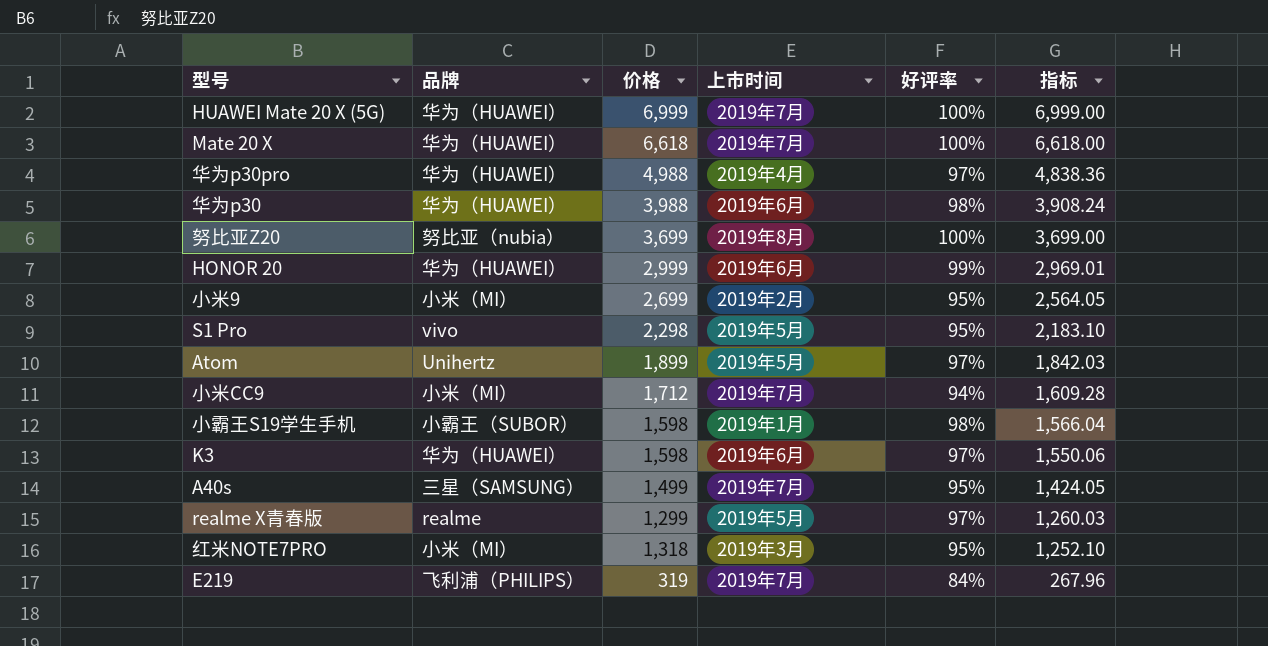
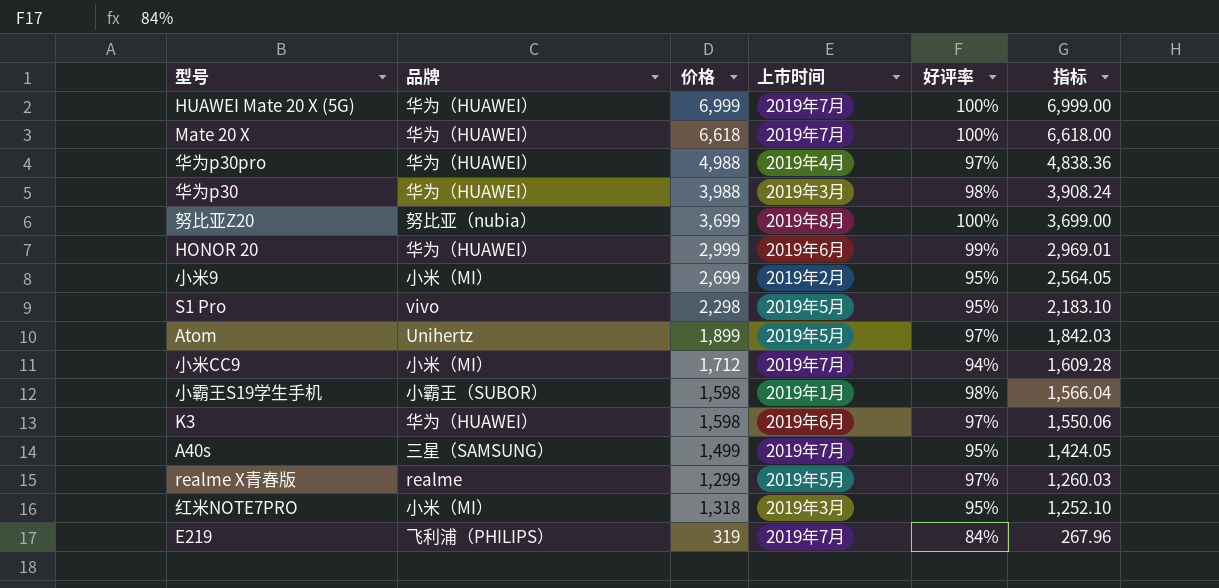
华为p30 | 上市时间: 2019年6月 -> 2019年3月

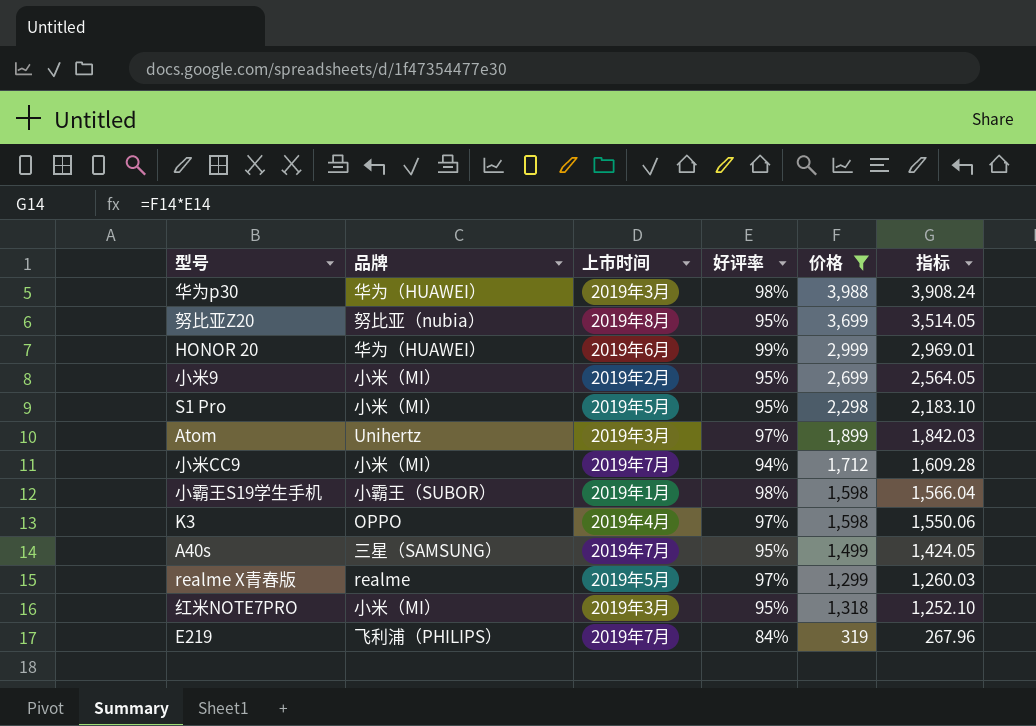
filter: none -> 价格 <= 3,988
column 价格 | position: 3 -> 5
努比亚Z20 | 好评率: 100% -> 95%
努比亚Z20 | 指标: 3,699.00 -> 3,514.05
S1 Pro | 品牌: vivo -> 小米（MI）
Atom | 上市时间: 2019年5月 -> 2019年3月
K3 | 品牌: 华为（HUAWEI） -> OPPO
K3 | 上市时间: 2019年6月 -> 2019年4月

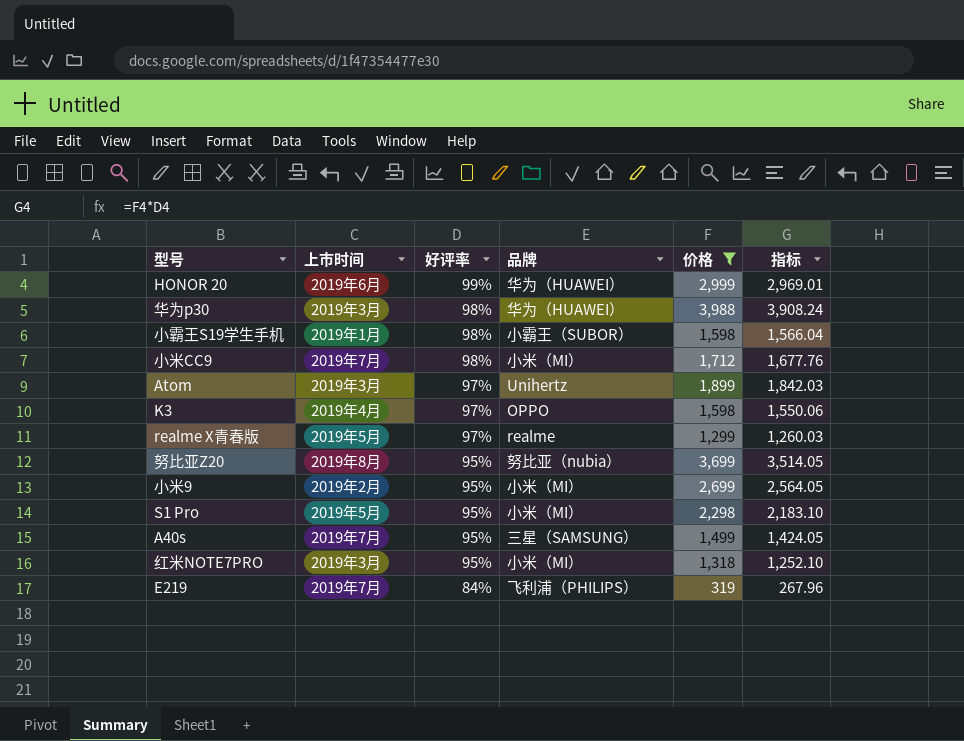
row order: 指标 descending -> 好评率 descending
column 品牌 | position: 2 -> 4
小米CC9 | 好评率: 94% -> 98%
小米CC9 | 指标: 1,609.28 -> 1,677.76

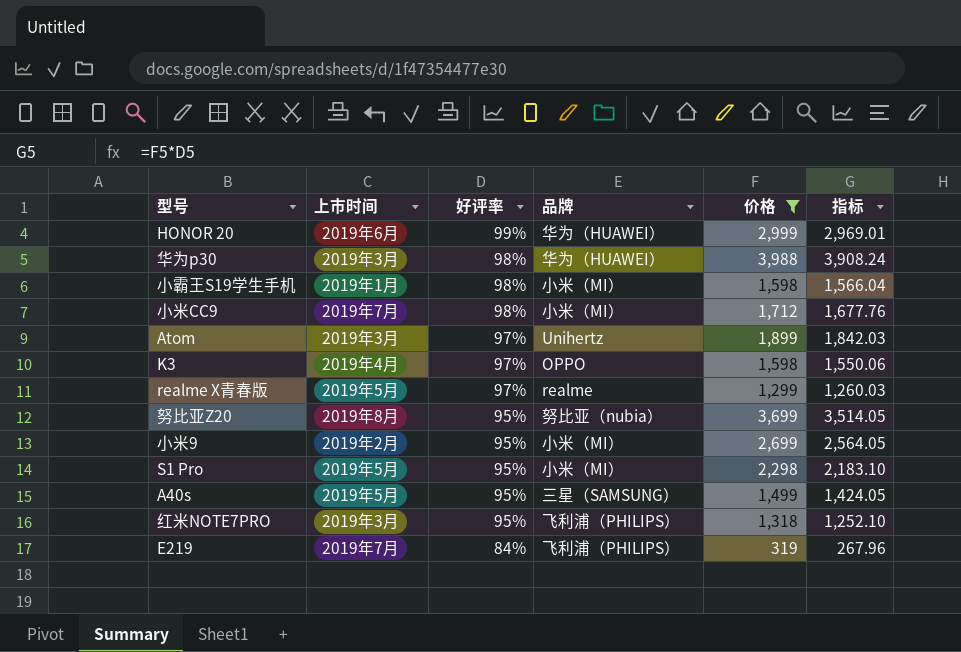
小霸王S19学生手机 | 品牌: 小霸王（SUBOR） -> 小米（MI）
A40s | 上市时间: 2019年7月 -> 2019年5月
红米NOTE7PRO | 品牌: 小米（MI） -> 飞利浦（PHILIPS）

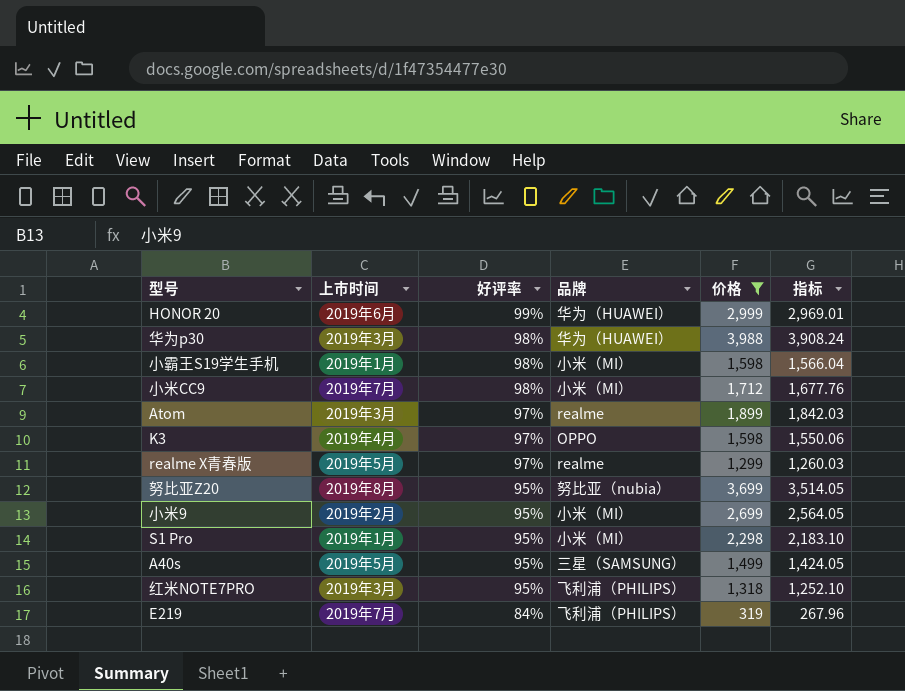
Atom | 品牌: Unihertz -> realme
S1 Pro | 上市时间: 2019年5月 -> 2019年1月

